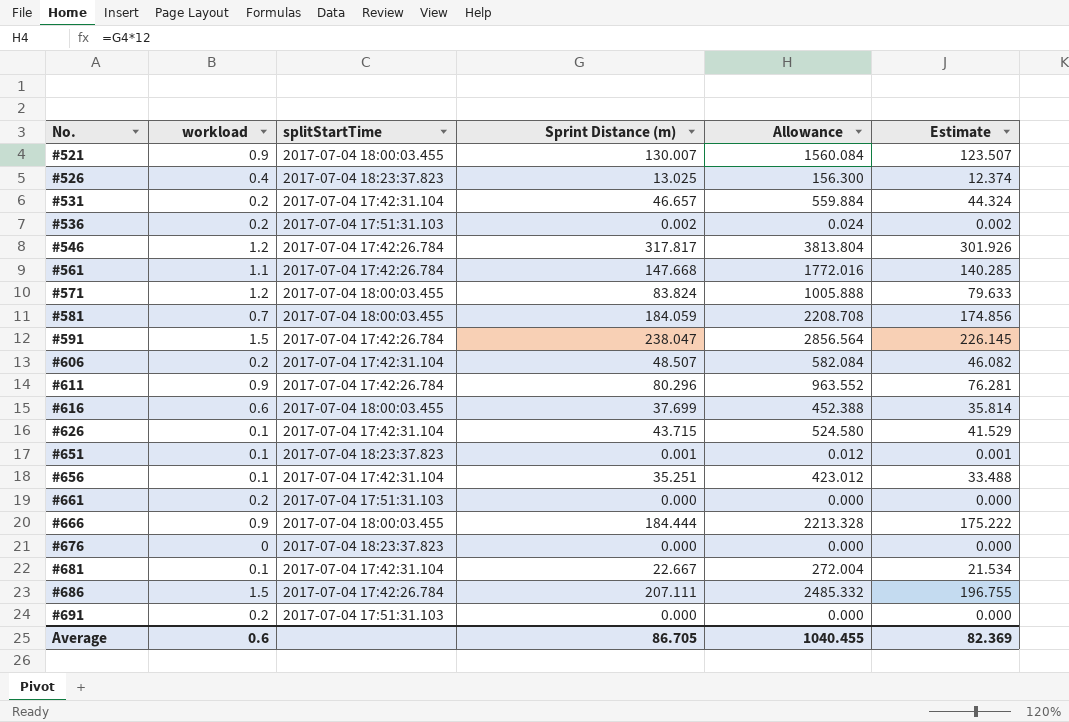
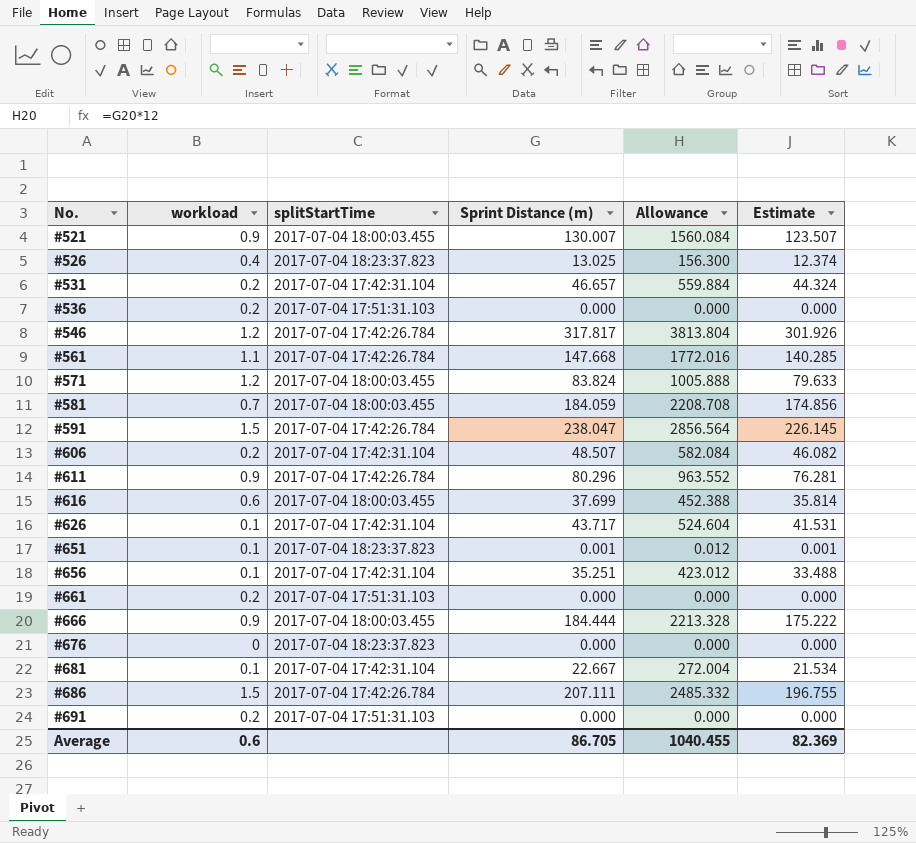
#536 | Sprint Distance (m): 0.002 -> 0.000
#536 | Allowance: 0.024 -> 0.000
#536 | Estimate: 0.002 -> 0.000
#626 | Sprint Distance (m): 43.715 -> 43.717
#626 | Allowance: 524.580 -> 524.604
#626 | Estimate: 41.529 -> 41.531

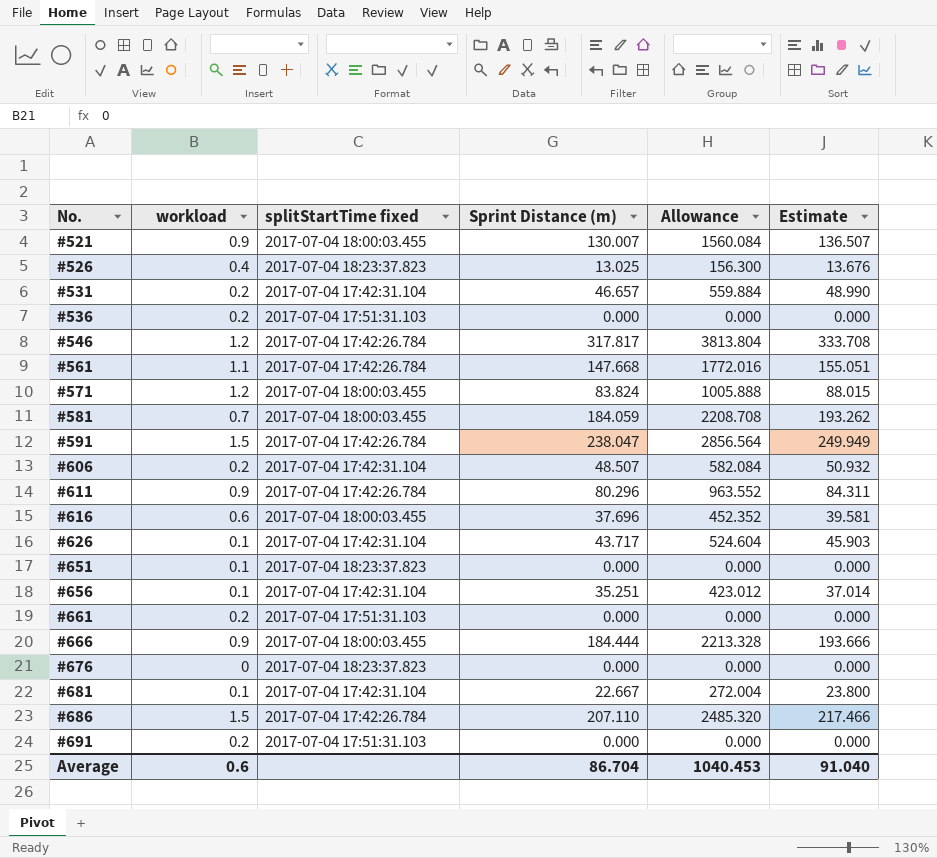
column name: splitStartTime -> splitStartTime fixed
column Estimate | formula: [Sprint Distance (m)] * 0.95 -> [Sprint Distance (m)] * 1.05
#616 | Sprint Distance (m): 37.699 -> 37.696
#616 | Allowance: 452.388 -> 452.352
#651 | Sprint Distance (m): 0.001 -> 0.000
#651 | Allowance: 0.012 -> 0.000
#686 | Sprint Distance (m): 207.111 -> 207.110
#686 | Allowance: 2485.332 -> 2485.320
Average | Sprint Distance (m): 86.705 -> 86.704
Average | Allowance: 1040.455 -> 1040.453
Average | Estimate: 82.369 -> 91.040

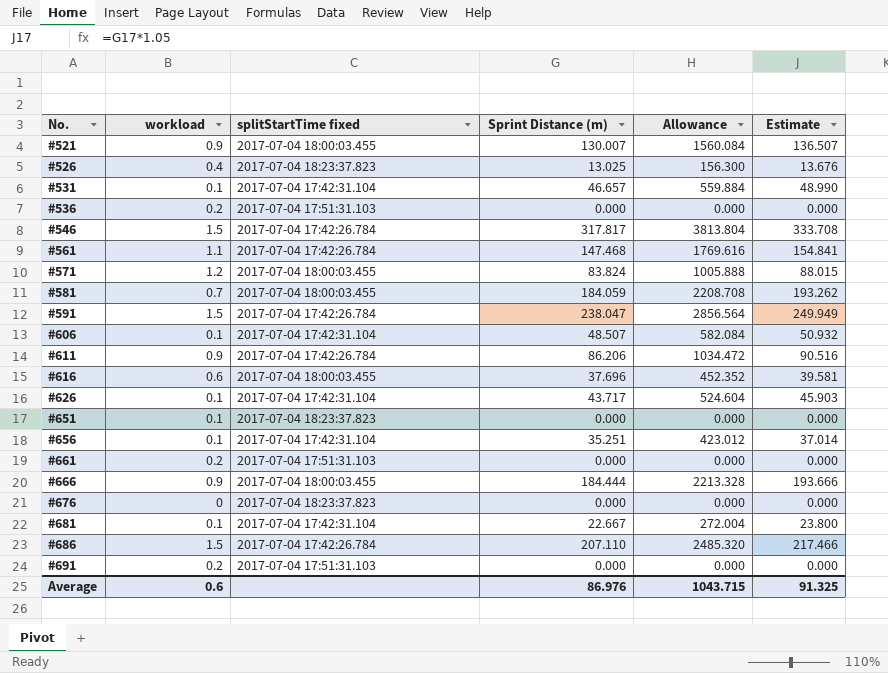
#531 | workload: 0.2 -> 0.1
#546 | workload: 1.2 -> 1.5
#561 | Sprint Distance (m): 147.668 -> 147.468
#561 | Allowance: 1772.016 -> 1769.616
#561 | Estimate: 155.051 -> 154.841
#606 | workload: 0.2 -> 0.1
#611 | Sprint Distance (m): 80.296 -> 86.206
#611 | Allowance: 963.552 -> 1034.472
#611 | Estimate: 84.311 -> 90.516
Average | Sprint Distance (m): 86.704 -> 86.976
Average | Allowance: 1040.453 -> 1043.715
Average | Estimate: 91.040 -> 91.325

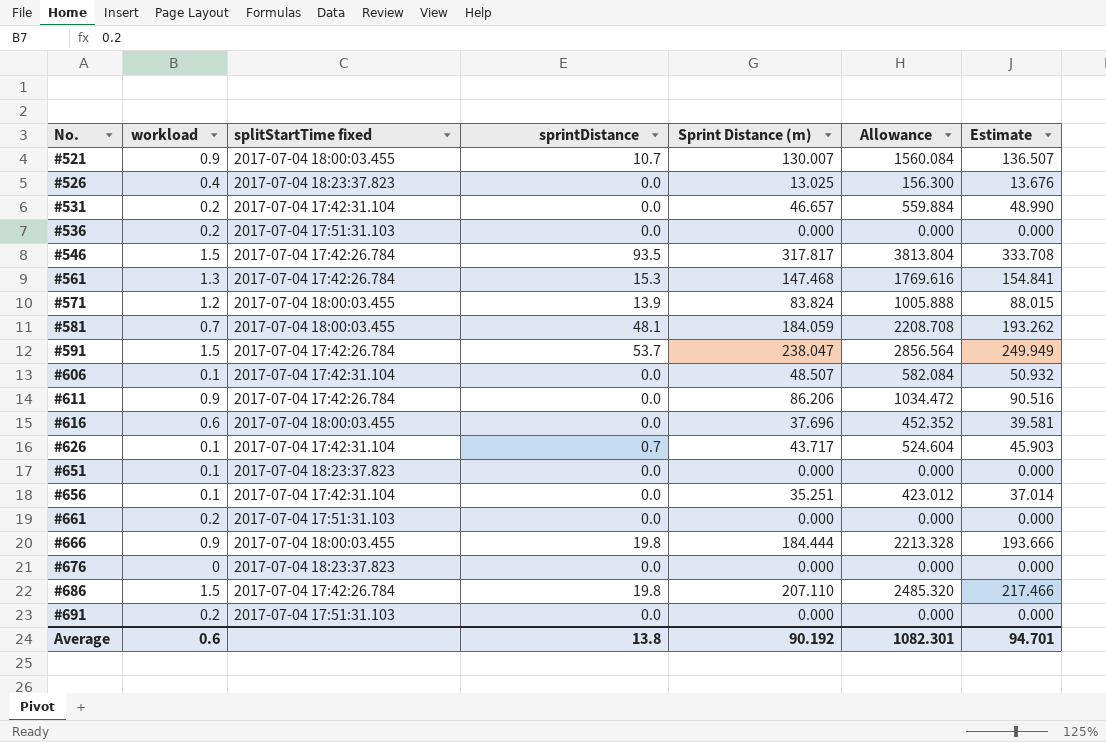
column sprintDistance | position: none -> 4
row #681: 0.1 | 2017-07-04 17:42:31.104 | 22.667 | 272.004 | 23.800 -> none
#531 | workload: 0.1 -> 0.2
#561 | workload: 1.1 -> 1.3
Average | Sprint Distance (m): 86.976 -> 90.192
Average | Allowance: 1043.715 -> 1082.301
Average | Estimate: 91.325 -> 94.701

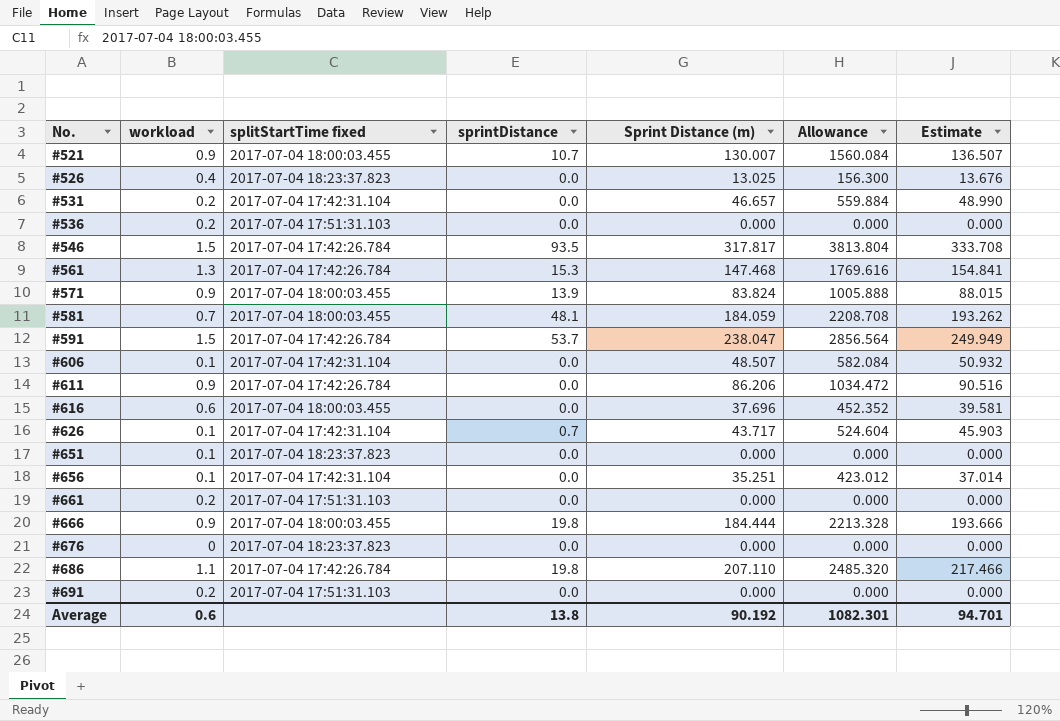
#571 | workload: 1.2 -> 0.9
#686 | workload: 1.5 -> 1.1

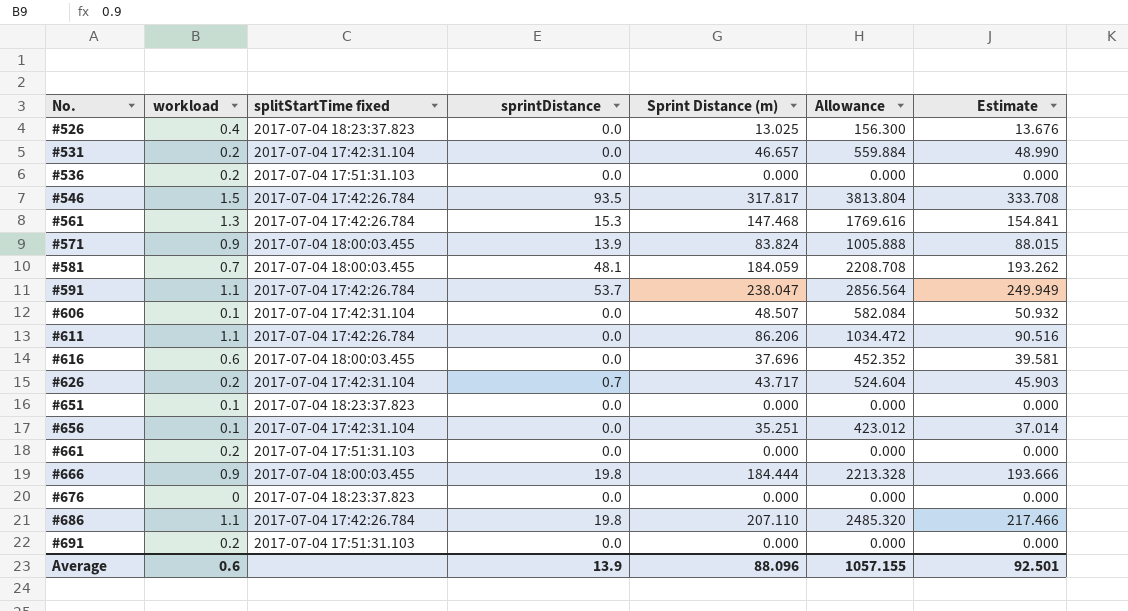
row #521: 0.9 | 2017-07-04 18:00:03.455 | 10.7 | 130.007 | 1560.084 | 136.507 -> none
#591 | workload: 1.5 -> 1.1
#611 | workload: 0.9 -> 1.1
#626 | workload: 0.1 -> 0.2
Average | sprintDistance: 13.8 -> 13.9
Average | Sprint Distance (m): 90.192 -> 88.096
Average | Allowance: 1082.301 -> 1057.155
Average | Estimate: 94.701 -> 92.501

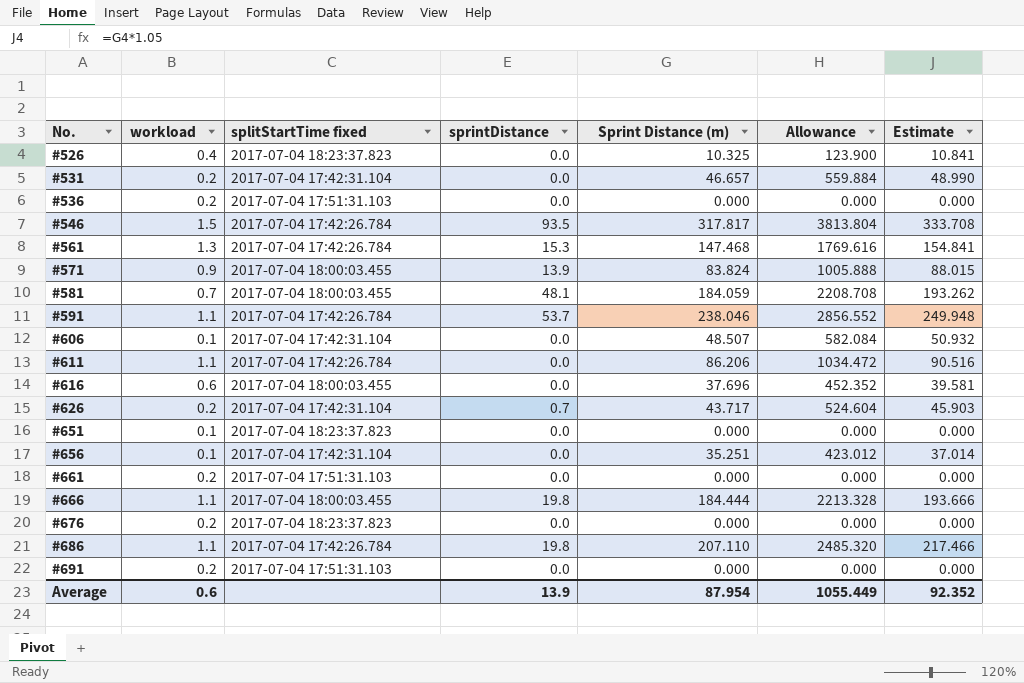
#526 | Sprint Distance (m): 13.025 -> 10.325
#526 | Allowance: 156.300 -> 123.900
#526 | Estimate: 13.676 -> 10.841
#591 | Sprint Distance (m): 238.047 -> 238.046
#591 | Allowance: 2856.564 -> 2856.552
#591 | Estimate: 249.949 -> 249.948
#666 | workload: 0.9 -> 1.1
#676 | workload: 0 -> 0.2
Average | Sprint Distance (m): 88.096 -> 87.954
Average | Allowance: 1057.155 -> 1055.449
Average | Estimate: 92.501 -> 92.352

